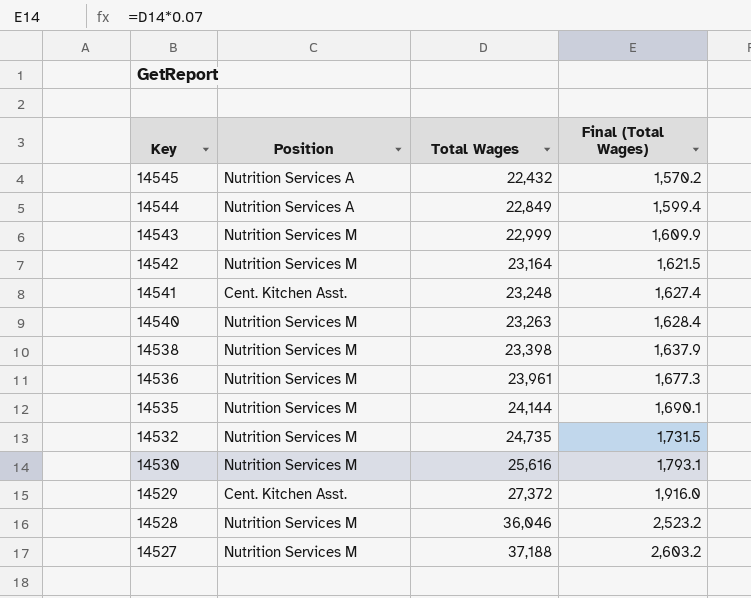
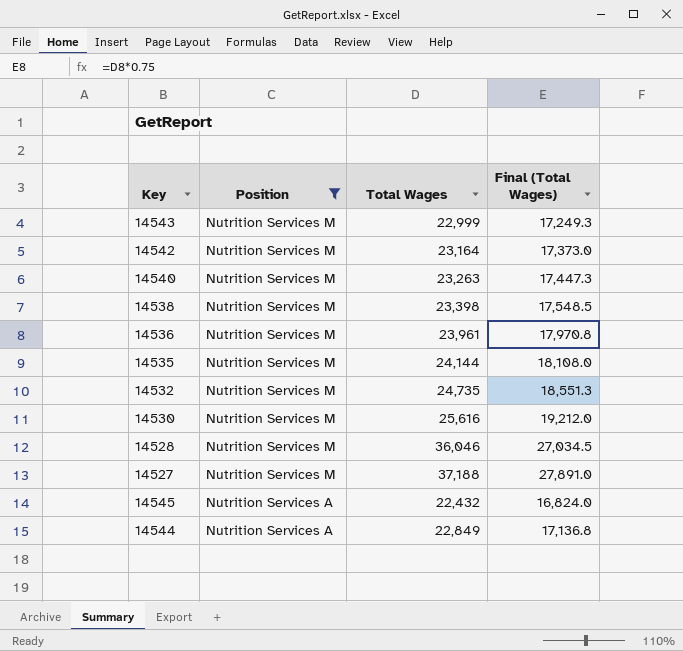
filter: none -> Position != Cent. Kitchen Asst.
row order: Key descending -> Position descending
column Final (Total Wages) | formula: [Total Wages] * 0.07 -> [Total Wages] * 0.75

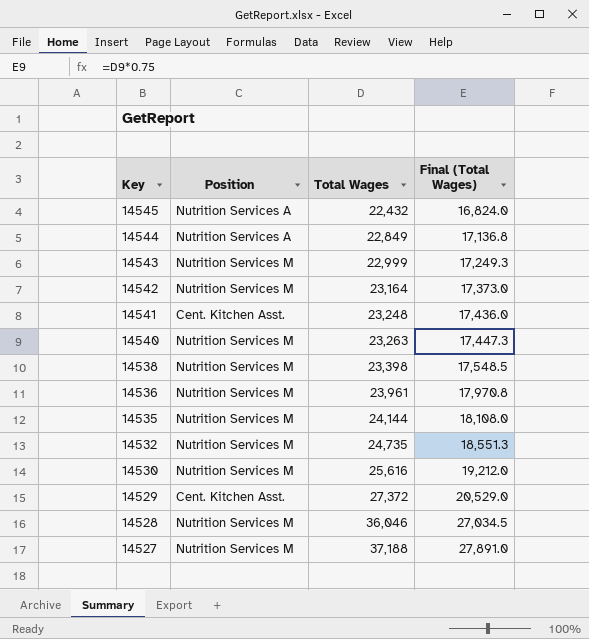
filter: Position != Cent. Kitchen Asst. -> none
row order: Position descending -> Key descending

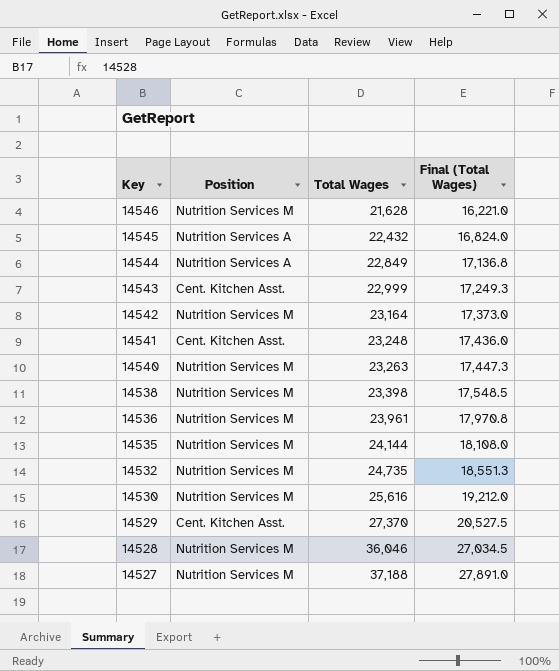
row 14546: none -> Nutrition Services M | 21,628 | 16,221.0
14543 | Position: Nutrition Services M -> Cent. Kitchen Asst.
14529 | Total Wages: 27,372 -> 27,370
14529 | Final (Total Wages): 20,529.0 -> 20,527.5

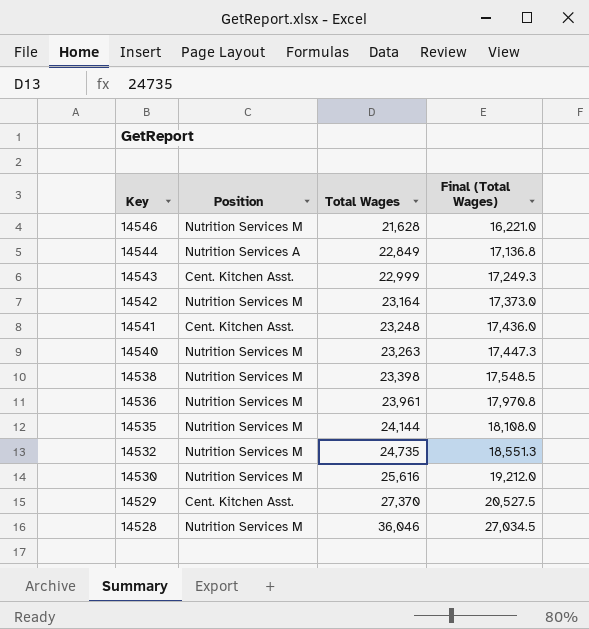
row 14545: Nutrition Services A | 22,432 | 16,824.0 -> none
row 14527: Nutrition Services M | 37,188 | 27,891.0 -> none

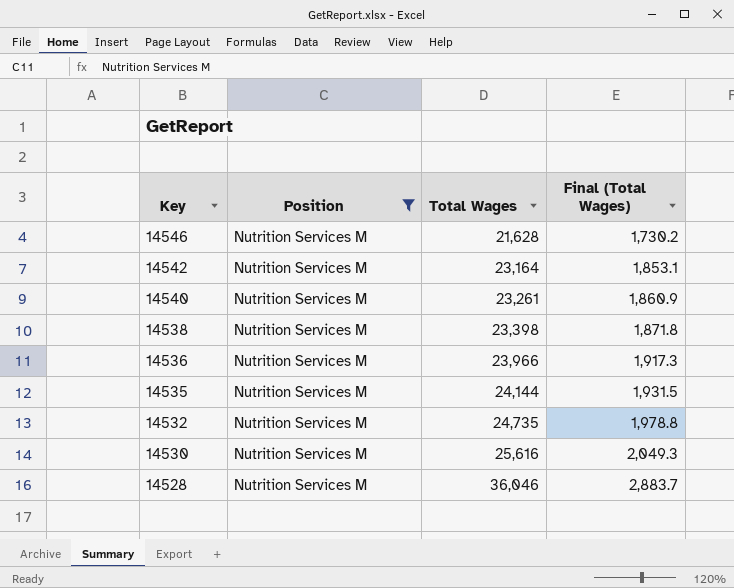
filter: none -> Position = Nutrition Services M
column Final (Total Wages) | formula: [Total Wages] * 0.75 -> [Total Wages] * 0.08
14540 | Total Wages: 23,263 -> 23,261
14536 | Total Wages: 23,961 -> 23,966

